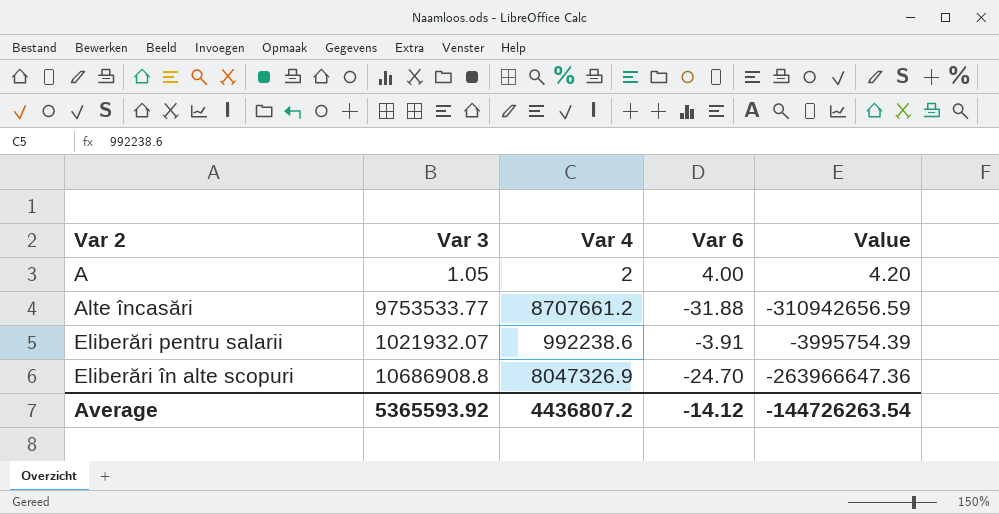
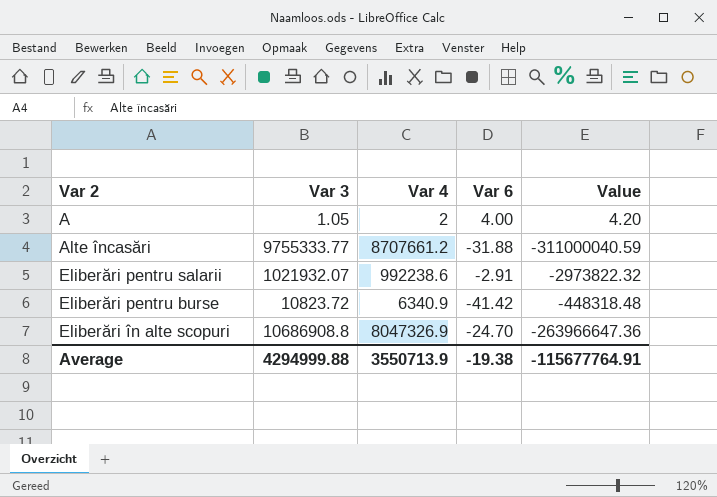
Alte încasări | Var 3: 9753533.77 -> 9755333.77
Alte încasări | Value: -310942656.59 -> -311000040.59
Eliberări pentru salarii | Var 6: -3.91 -> -2.91
Eliberări pentru salarii | Value: -3995754.39 -> -2973822.32
row Eliberări pentru burse: none -> 10823.72 | 6340.9 | -41.42 | -448318.48
Average | Var 3: 5365593.92 -> 4294999.88
Average | Var 4: 4436807.2 -> 3550713.9
Average | Var 6: -14.12 -> -19.38
Average | Value: -144726263.54 -> -115677764.91

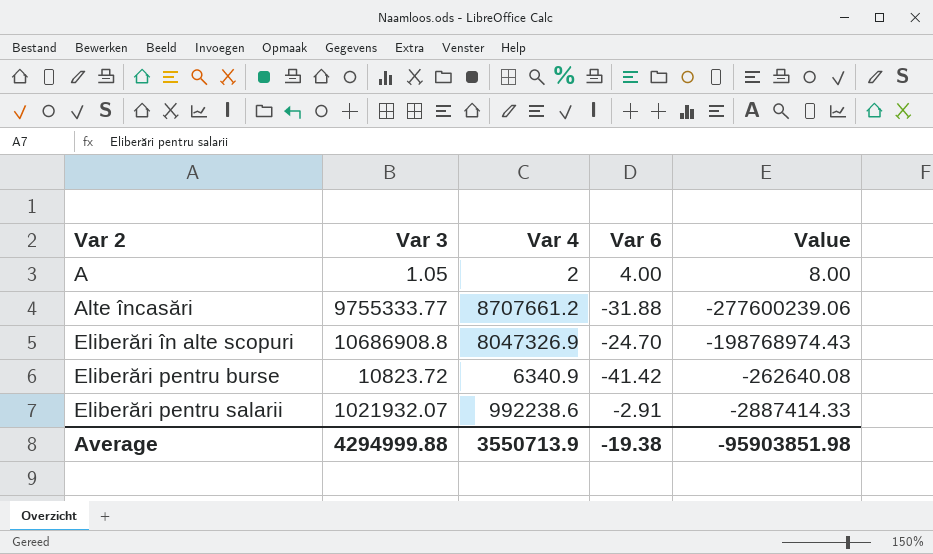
row order: none -> Var 2 ascending
column Value | formula: [Var 3] * [Var 6] -> [Var 4] * [Var 6]
Average | Value: -115677764.91 -> -95903851.98

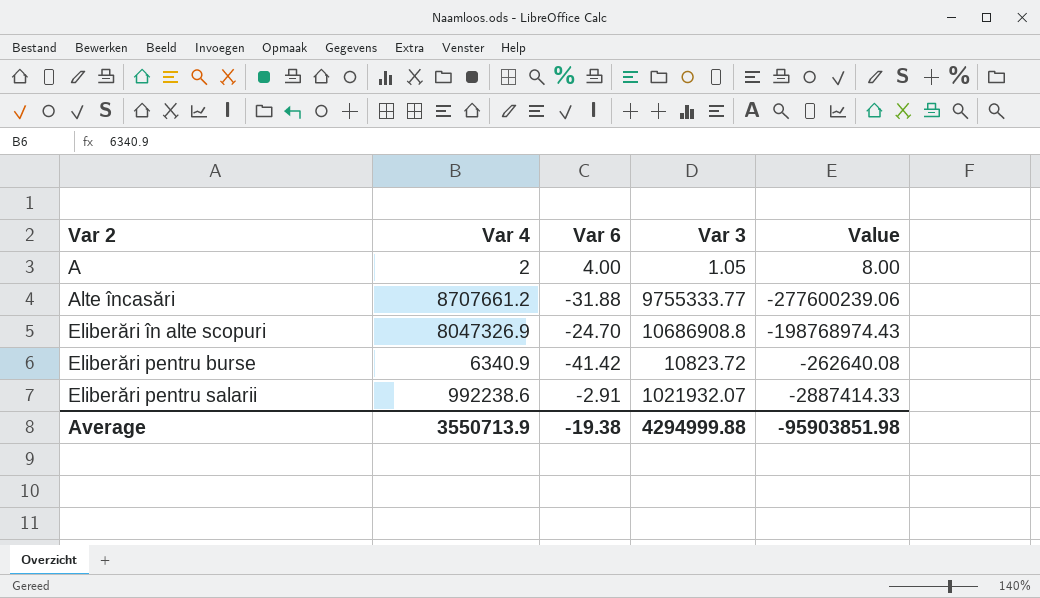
column Var 3 | position: 2 -> 4

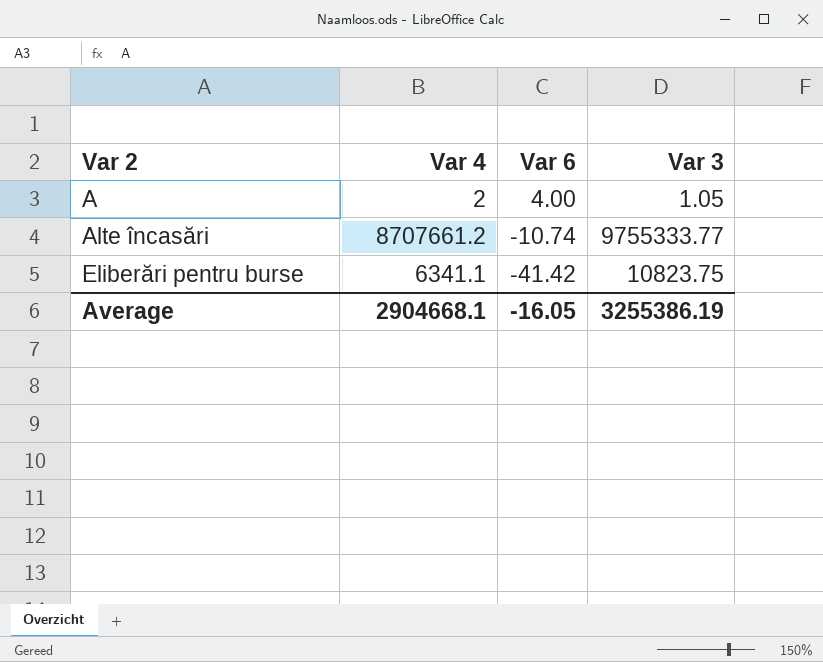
column Value | formula: [Var 4] * [Var 6] -> none
row Eliberări în alte scopuri: 8047326.9 | -24.70 | 10686908.8 | -198768974.43 -> none
row Eliberări pentru salarii: 992238.6 | -2.91 | 1021932.07 | -2887414.33 -> none
Alte încasări | Var 6: -31.88 -> -10.74
Eliberări pentru burse | Var 4: 6340.9 -> 6341.1
Eliberări pentru burse | Var 3: 10823.72 -> 10823.75
Average | Var 4: 3550713.9 -> 2904668.1
Average | Var 6: -19.38 -> -16.05
Average | Var 3: 4294999.88 -> 3255386.19

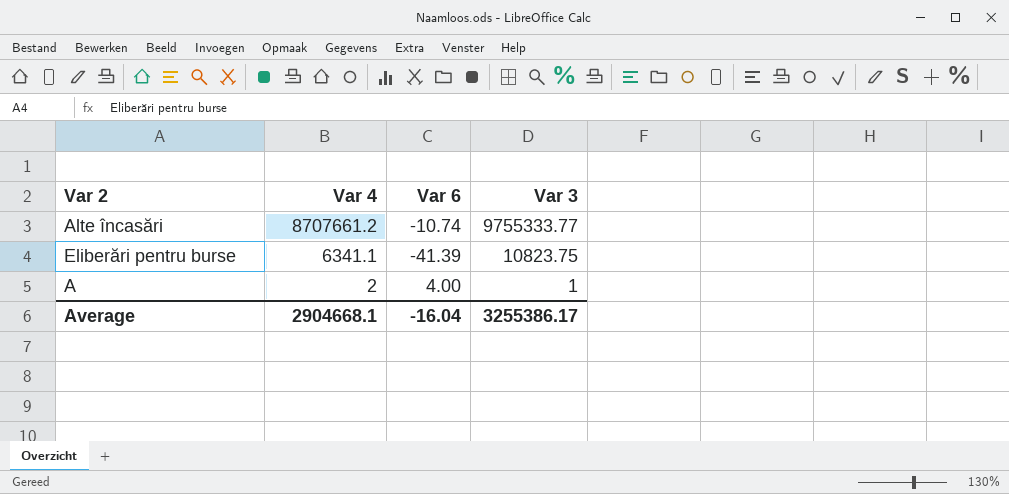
row order: Var 2 ascending -> Var 4 descending
Eliberări pentru burse | Var 6: -41.42 -> -41.39
A | Var 3: 1.05 -> 1
Average | Var 6: -16.05 -> -16.04
Average | Var 3: 3255386.19 -> 3255386.17

